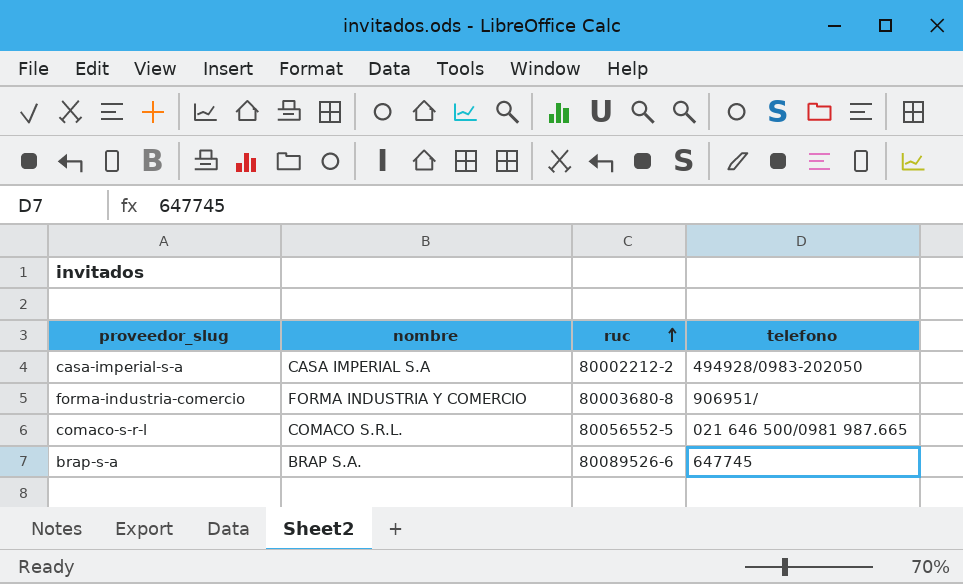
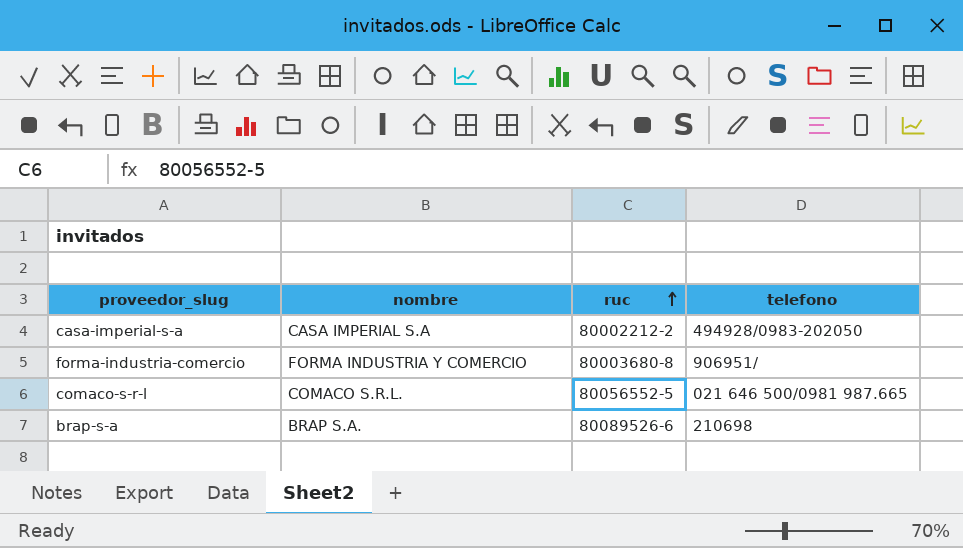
brap-s-a | telefono: 647745 -> 210698

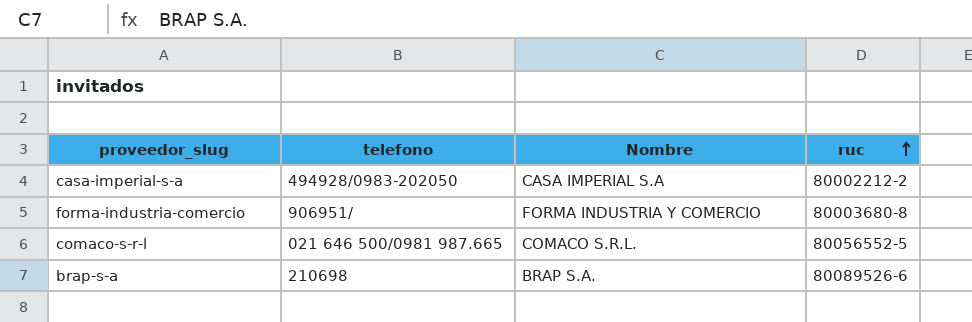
column telefono | position: 4 -> 2
column name: nombre -> Nombre

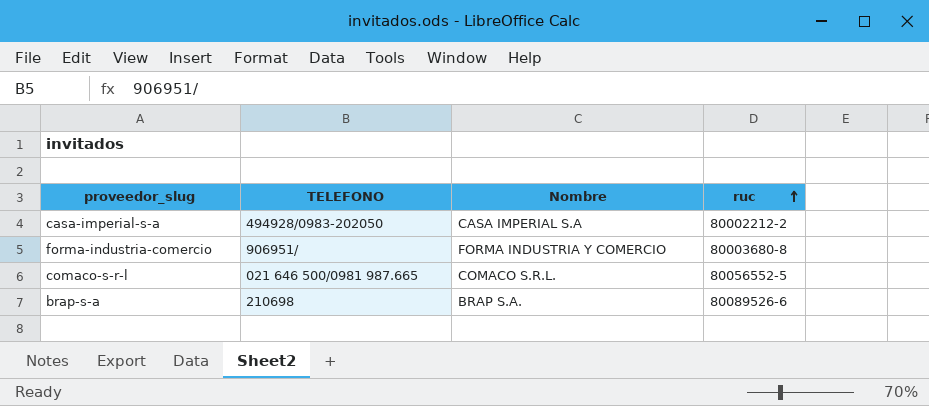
column name: telefono -> TELEFONO

